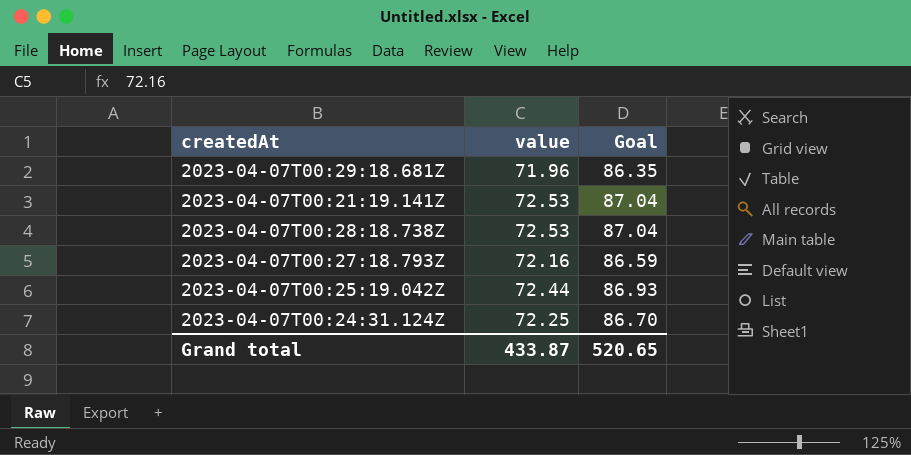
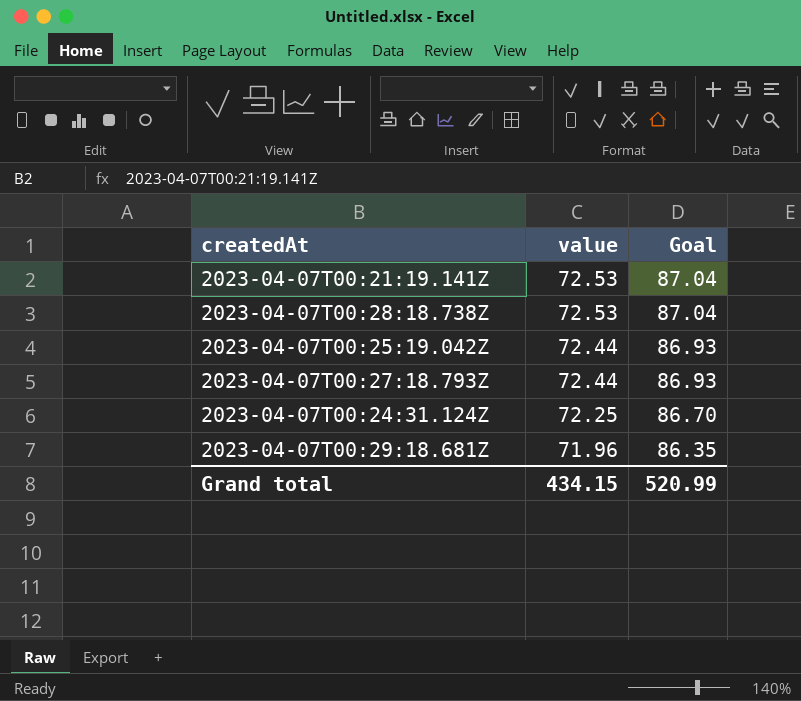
row order: none -> value descending
2023-04-07T00:27:18.793Z | value: 72.16 -> 72.44
2023-04-07T00:27:18.793Z | Goal: 86.59 -> 86.93
Grand total | value: 433.87 -> 434.15
Grand total | Goal: 520.65 -> 520.99

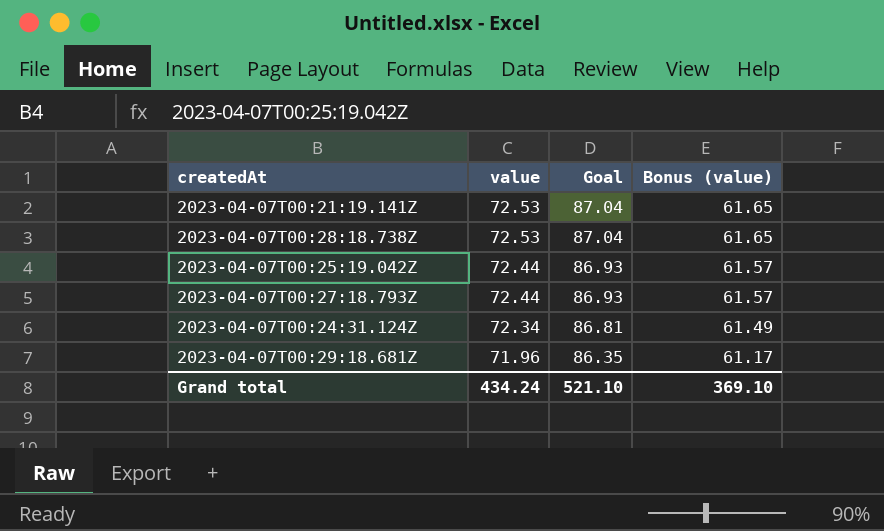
column Bonus (value) | formula: none -> [value] * 0.85
2023-04-07T00:24:31.124Z | value: 72.25 -> 72.34
2023-04-07T00:24:31.124Z | Goal: 86.70 -> 86.81
Grand total | value: 434.15 -> 434.24
Grand total | Goal: 520.99 -> 521.10

